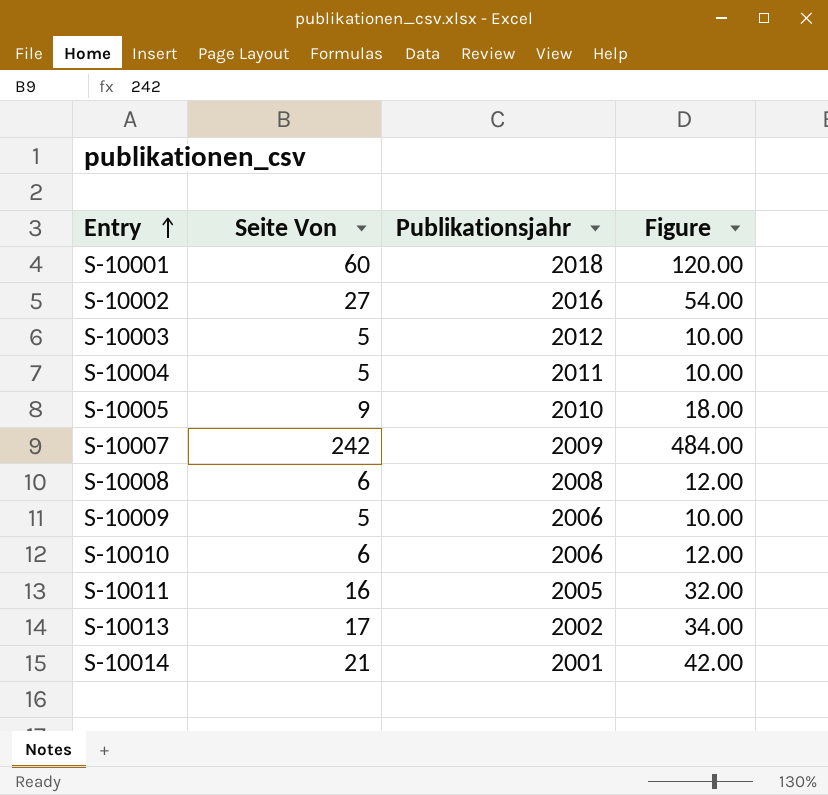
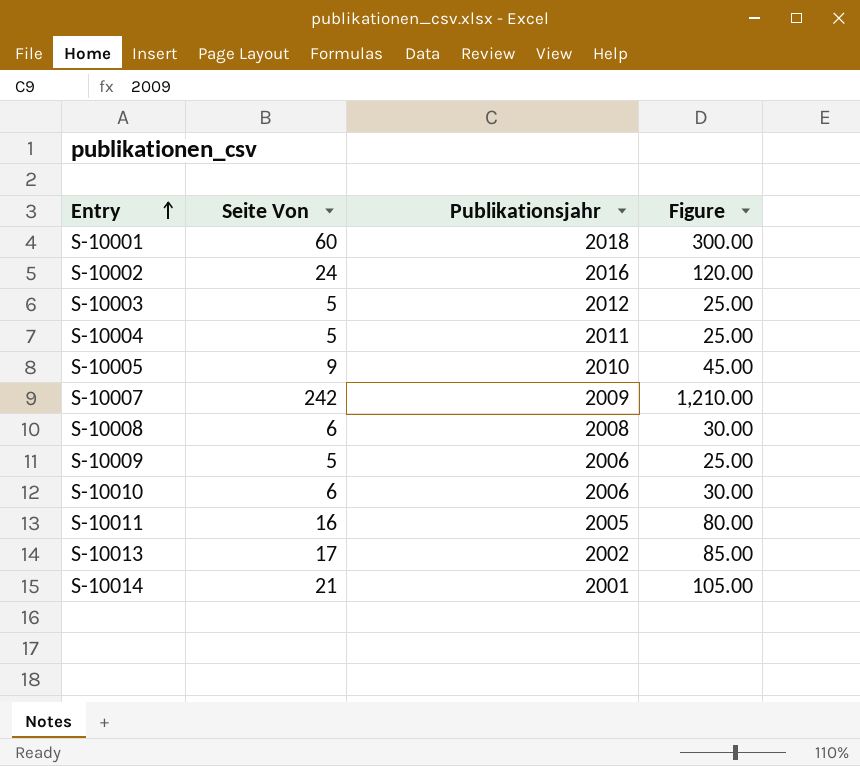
column Figure | formula: [Seite Von] * 2 -> [Seite Von] * 5
S-10002 | Seite Von: 27 -> 24

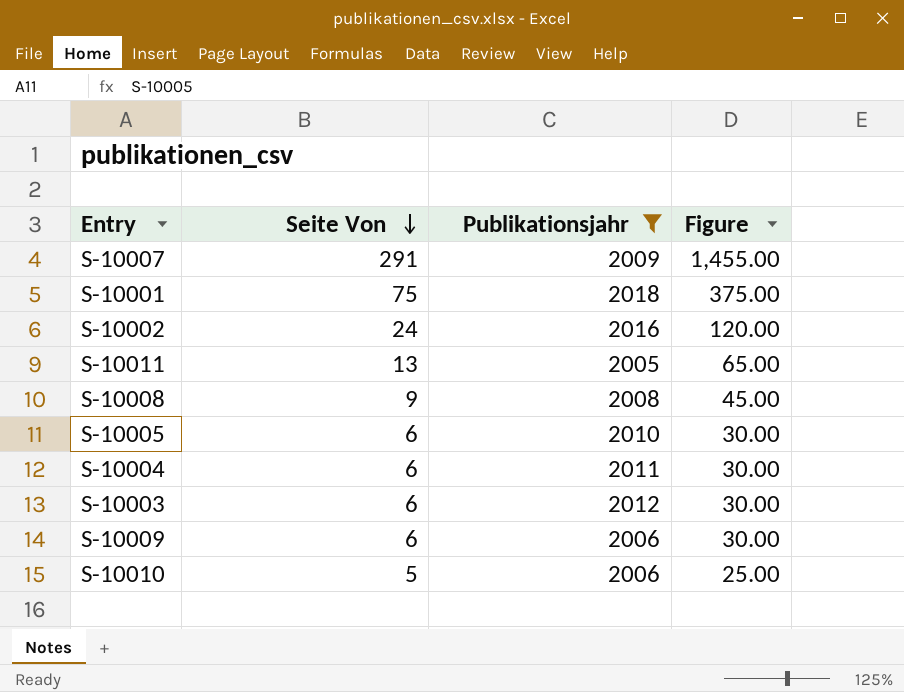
filter: none -> Publikationsjahr >= 2005
row order: Entry ascending -> Seite Von descending
S-10007 | Seite Von: 242 -> 291
S-10007 | Figure: 1,210.00 -> 1,455.00
S-10001 | Seite Von: 60 -> 75
S-10001 | Figure: 300.00 -> 375.00
S-10011 | Seite Von: 16 -> 13
S-10011 | Figure: 80.00 -> 65.00
S-10008 | Seite Von: 6 -> 9
S-10008 | Figure: 30.00 -> 45.00
S-10005 | Seite Von: 9 -> 6
S-10005 | Figure: 45.00 -> 30.00
S-10004 | Seite Von: 5 -> 6
S-10004 | Figure: 25.00 -> 30.00
S-10003 | Seite Von: 5 -> 6
S-10003 | Figure: 25.00 -> 30.00
S-10009 | Seite Von: 5 -> 6
S-10009 | Figure: 25.00 -> 30.00
S-10010 | Seite Von: 6 -> 5
S-10010 | Figure: 30.00 -> 25.00

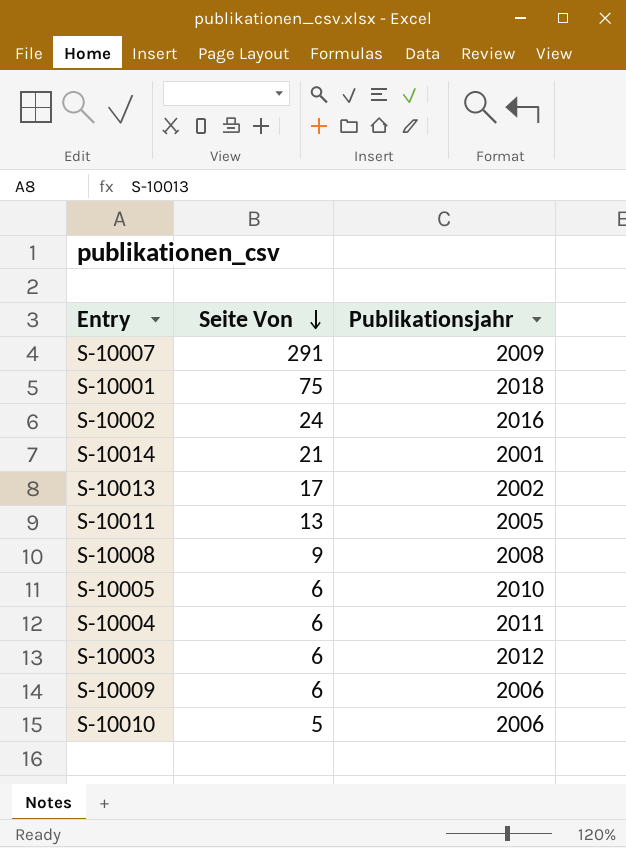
filter: Publikationsjahr >= 2005 -> none
column Figure | formula: [Seite Von] * 5 -> none

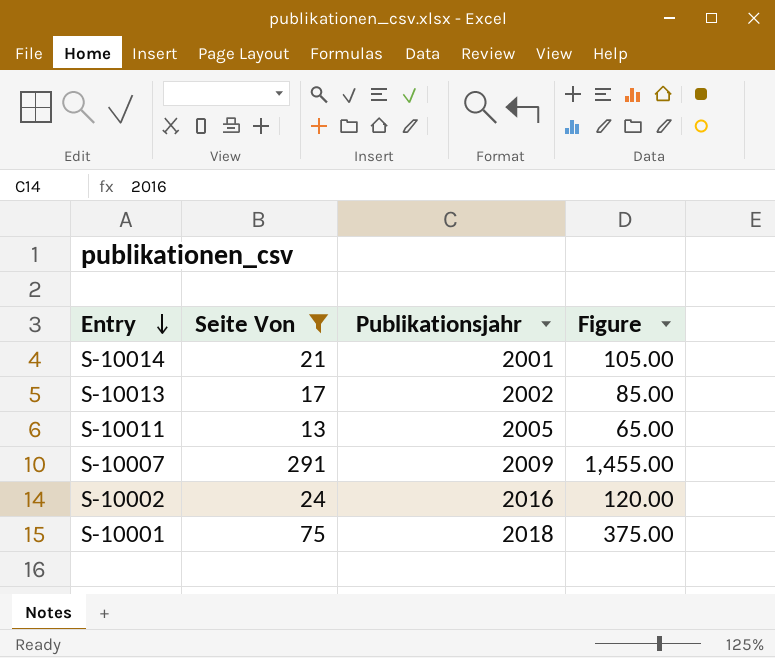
filter: none -> Seite Von >= 13
row order: Seite Von descending -> Entry descending
column Figure | formula: none -> [Seite Von] * 5

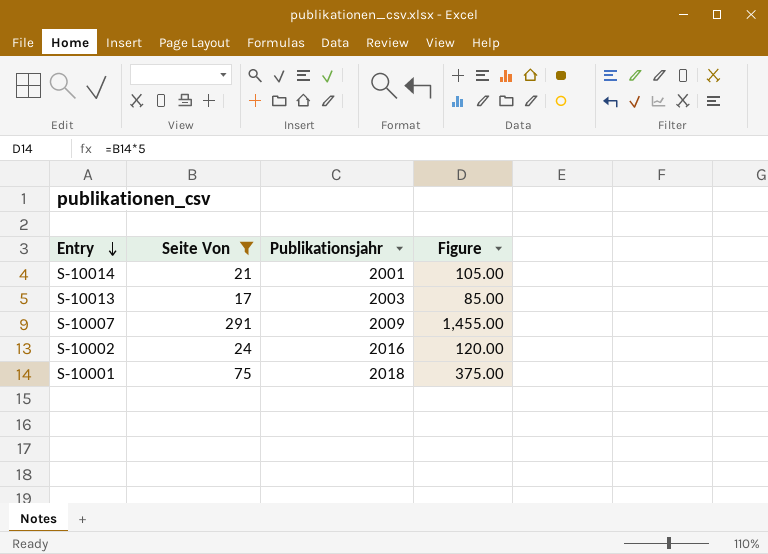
row S-10011: 13 | 2005 | 65.00 -> none
S-10013 | Publikationsjahr: 2002 -> 2003

